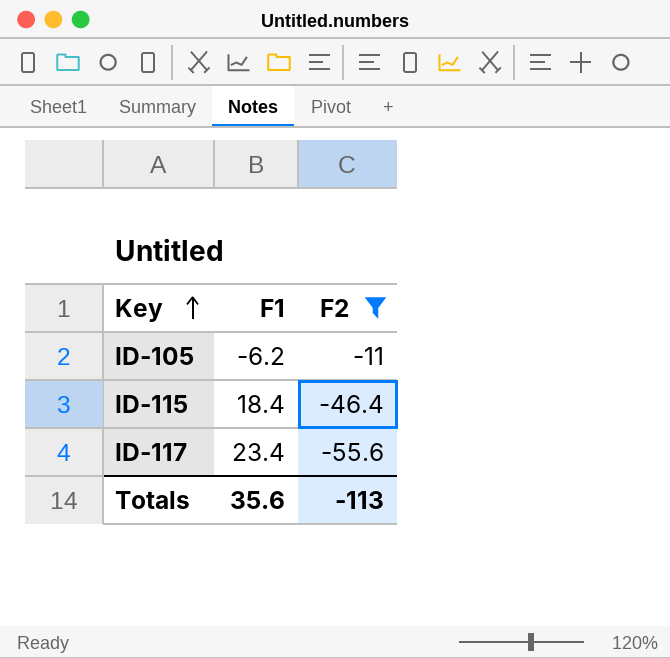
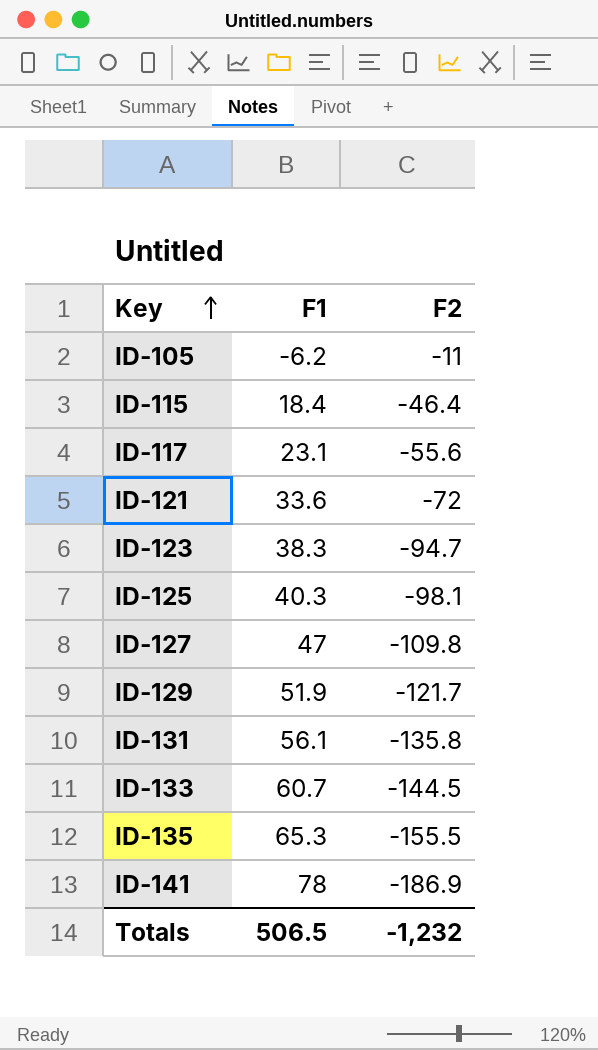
filter: F2 >= -55.6 -> none
ID-117 | F1: 23.4 -> 23.1
Totals | F1: 35.6 -> 506.5
Totals | F2: -113 -> -1,232

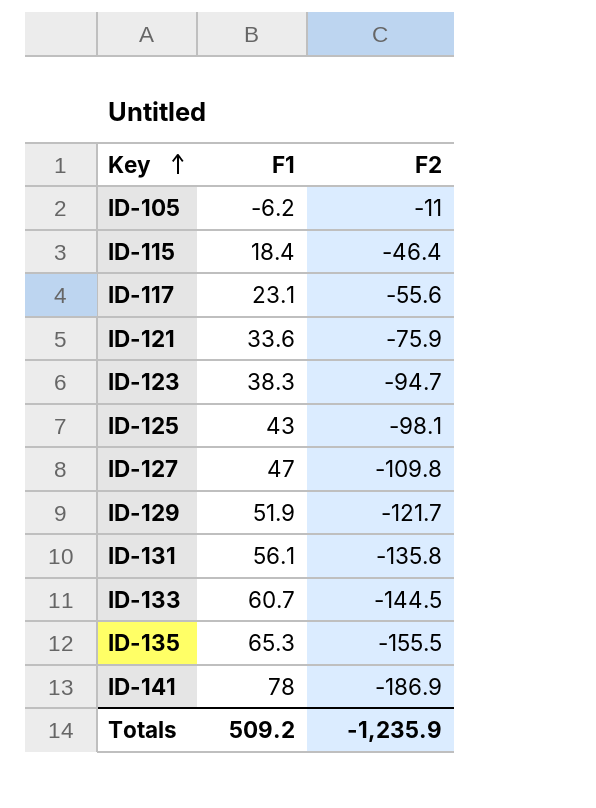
ID-121 | F2: -72 -> -75.9
ID-125 | F1: 40.3 -> 43
Totals | F1: 506.5 -> 509.2
Totals | F2: -1,232 -> -1,235.9

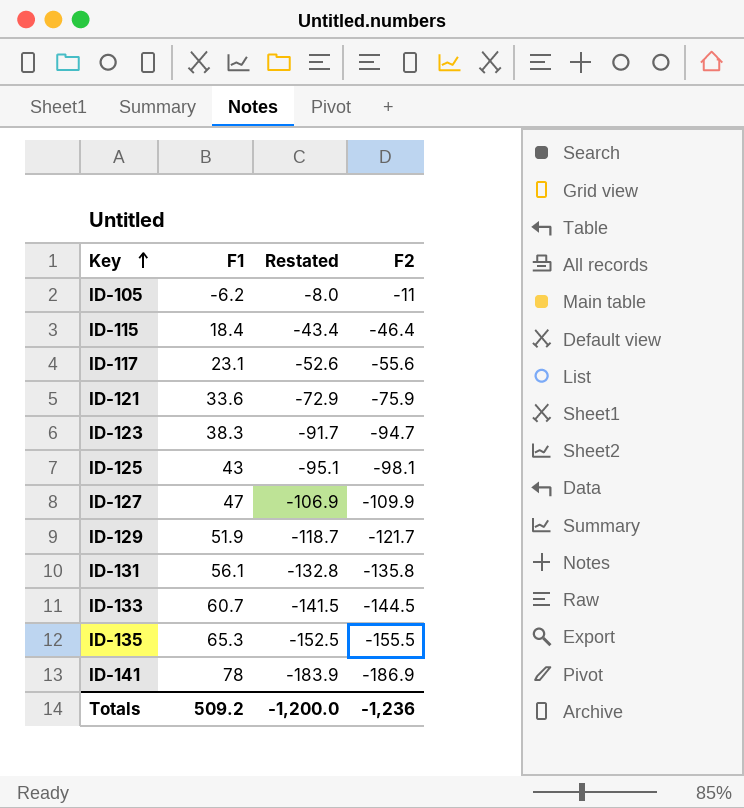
column Restated | formula: none -> [F2] + 3
ID-127 | F2: -109.8 -> -109.9
Totals | F2: -1,235.9 -> -1,236

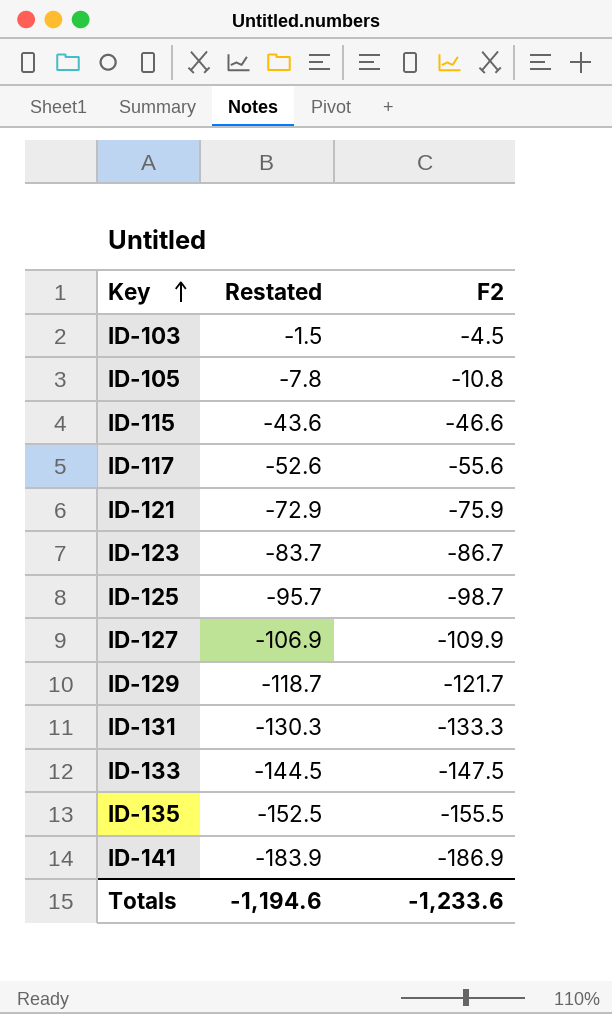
column F1 | position: 2 -> none
row ID-103: none -> -1.5 | -4.5
ID-105 | Restated: -8.0 -> -7.8
ID-105 | F2: -11 -> -10.8
ID-115 | Restated: -43.4 -> -43.6
ID-115 | F2: -46.4 -> -46.6
ID-123 | Restated: -91.7 -> -83.7
ID-123 | F2: -94.7 -> -86.7
ID-125 | Restated: -95.1 -> -95.7
ID-125 | F2: -98.1 -> -98.7
ID-131 | Restated: -132.8 -> -130.3
ID-131 | F2: -135.8 -> -133.3
ID-133 | Restated: -141.5 -> -144.5
ID-133 | F2: -144.5 -> -147.5
Totals | Restated: -1,200.0 -> -1,194.6
Totals | F2: -1,236 -> -1,233.6

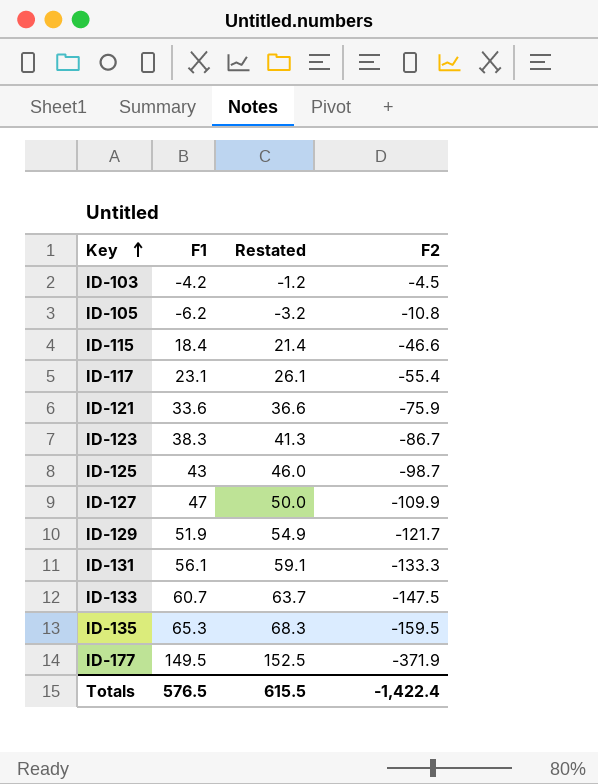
column F1 | position: none -> 2
column Restated | formula: [F2] + 3 -> [F1] + 3
row ID-141: -183.9 | -186.9 -> none
ID-117 | F2: -55.6 -> -55.4
ID-135 | F2: -155.5 -> -159.5
row ID-177: none -> 149.5 | 152.5 | -371.9
Totals | Restated: -1,194.6 -> 615.5
Totals | F2: -1,233.6 -> -1,422.4

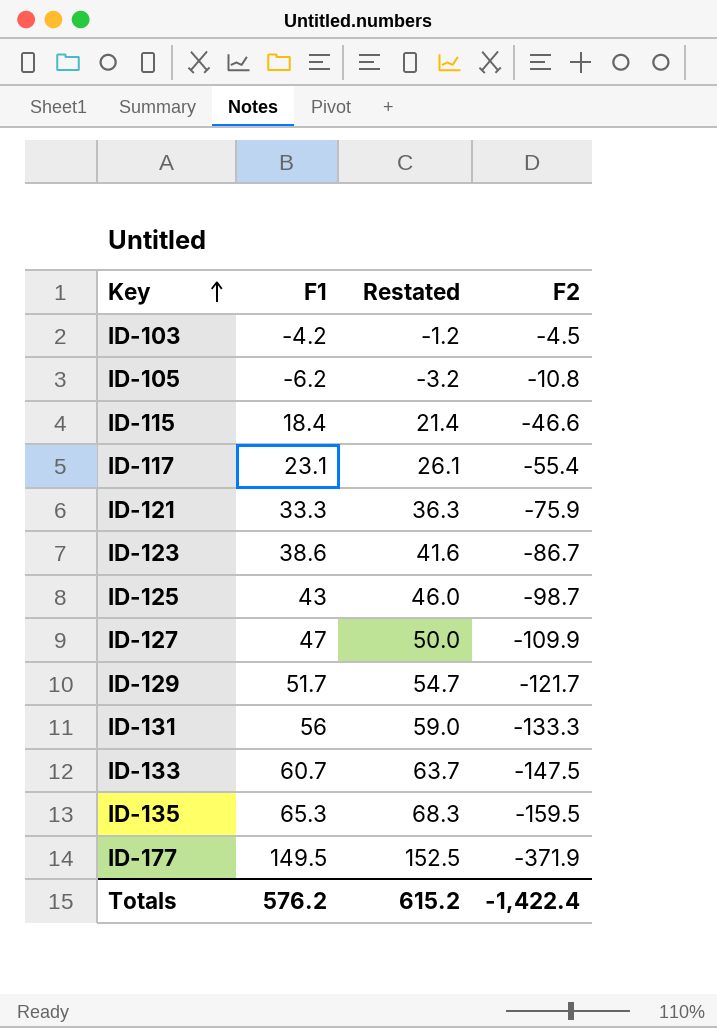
ID-121 | F1: 33.6 -> 33.3
ID-121 | Restated: 36.6 -> 36.3
ID-123 | F1: 38.3 -> 38.6
ID-123 | Restated: 41.3 -> 41.6
ID-129 | F1: 51.9 -> 51.7
ID-129 | Restated: 54.9 -> 54.7
ID-131 | F1: 56.1 -> 56
ID-131 | Restated: 59.1 -> 59.0
Totals | F1: 576.5 -> 576.2
Totals | Restated: 615.5 -> 615.2

